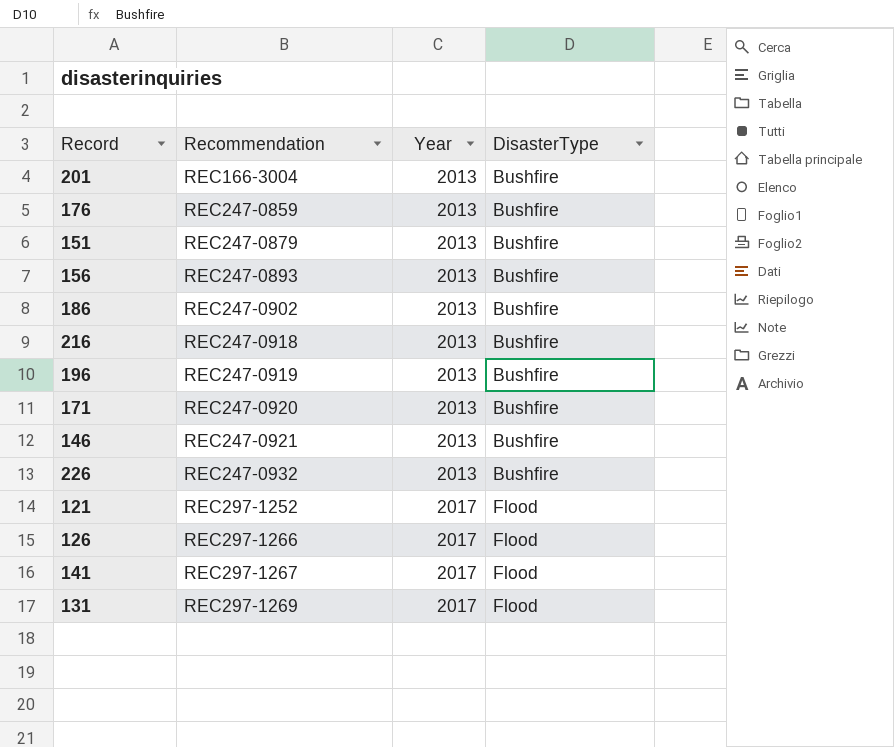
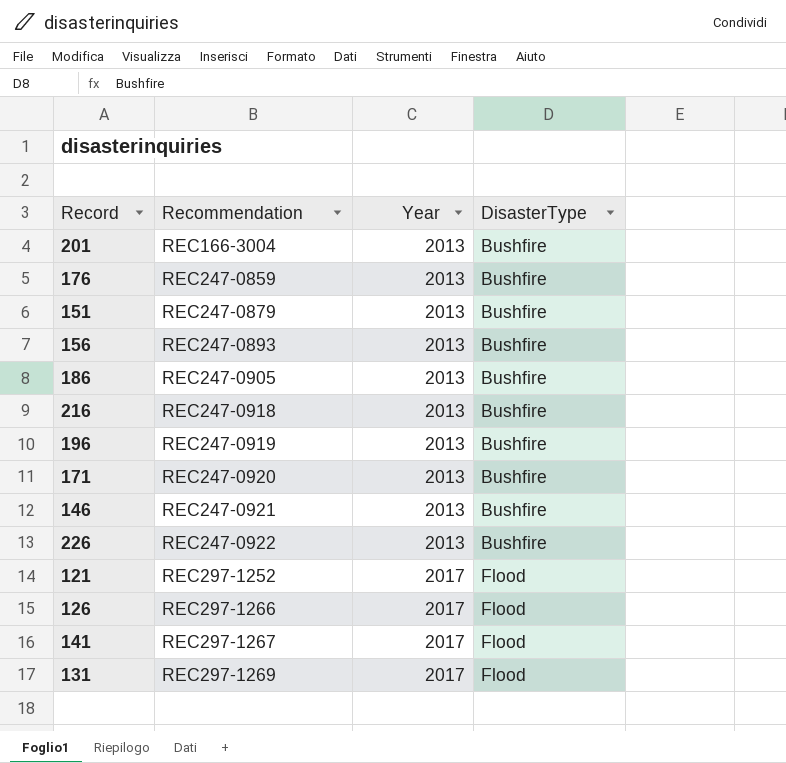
186 | Recommendation: REC247-0902 -> REC247-0905
226 | Recommendation: REC247-0932 -> REC247-0922

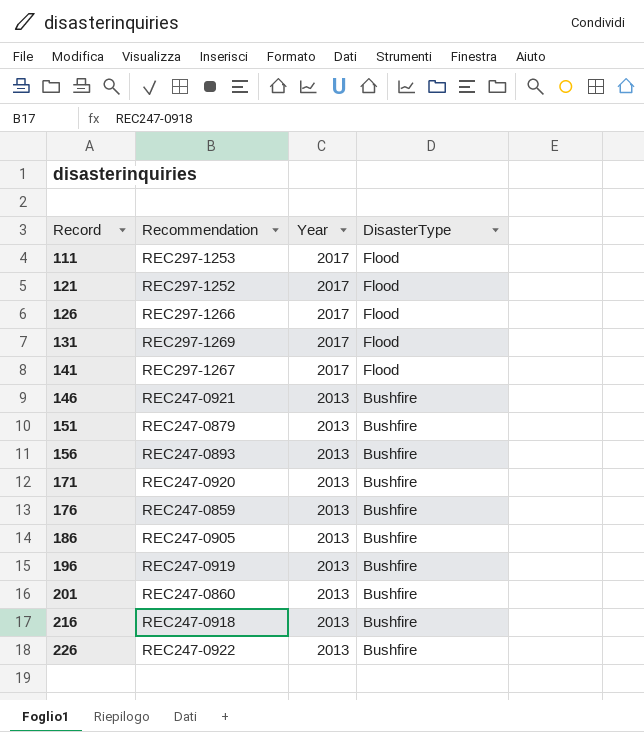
row order: Recommendation ascending -> Record ascending
row 111: none -> REC297-1253 | 2017 | Flood
201 | Recommendation: REC166-3004 -> REC247-0860

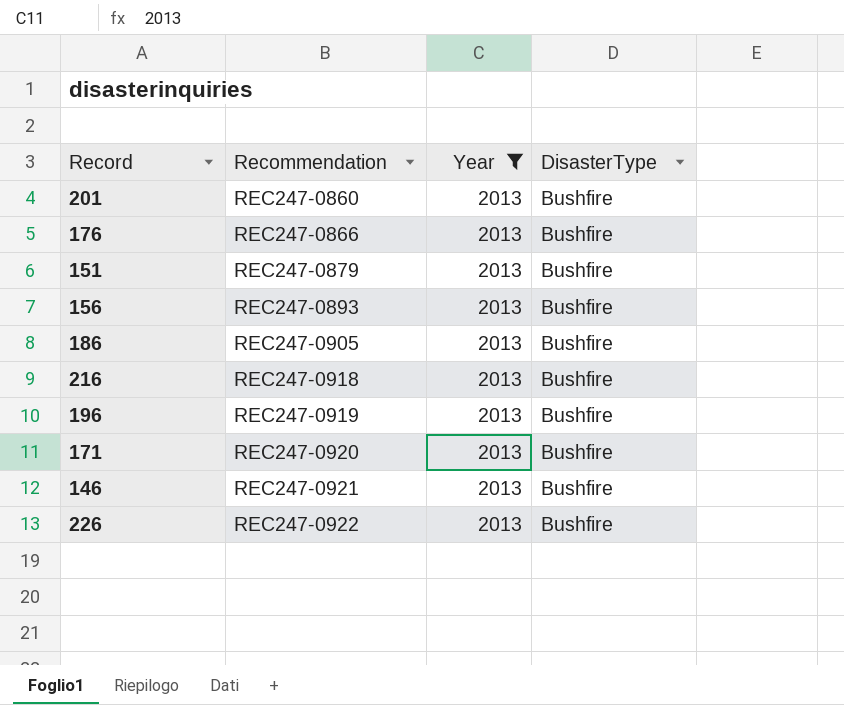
filter: none -> Year = 2013
row order: Record ascending -> Recommendation ascending
176 | Recommendation: REC247-0859 -> REC247-0866

